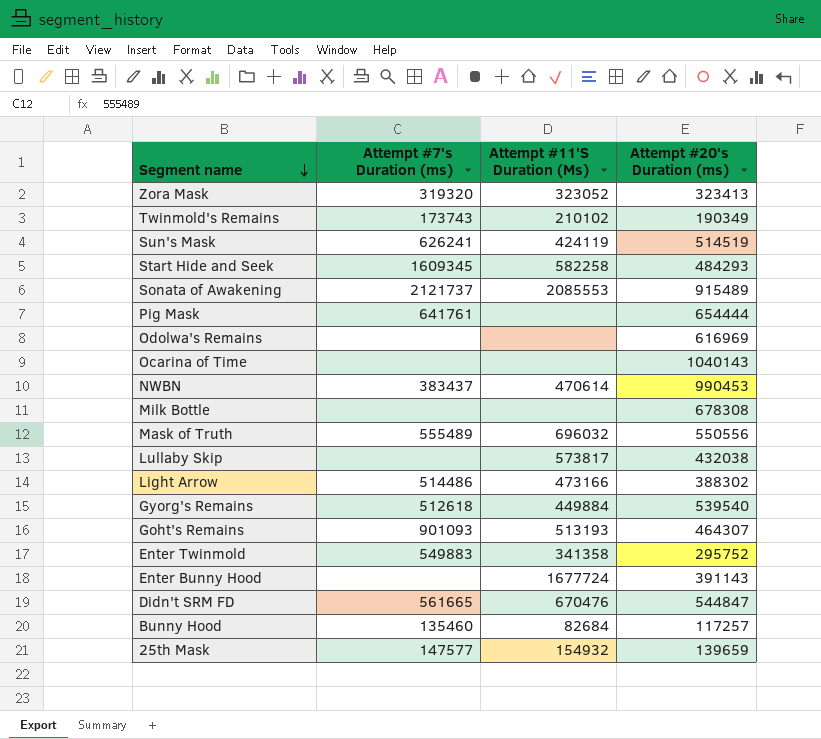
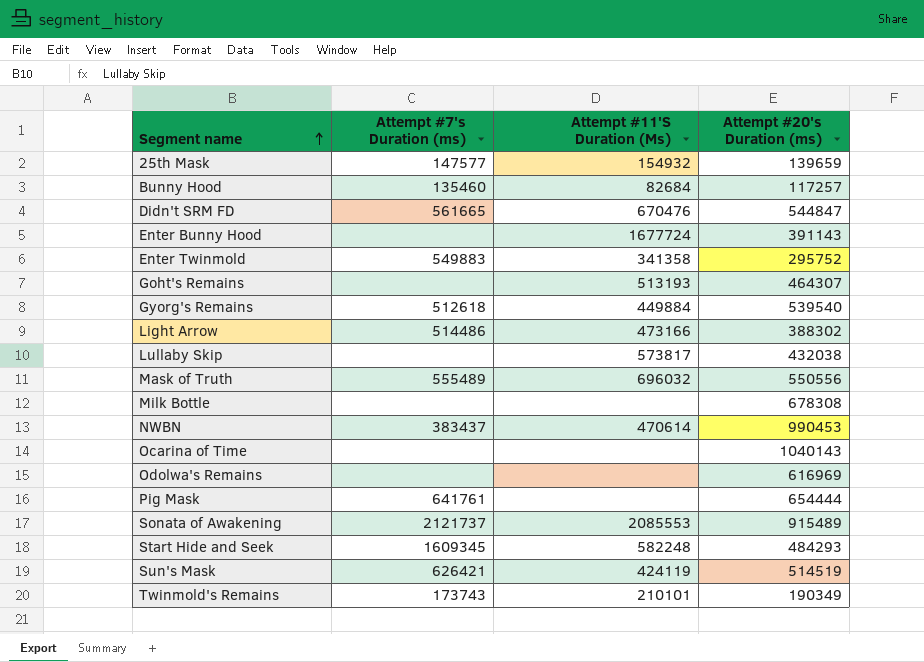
row order: Segment name descending -> Segment name ascending
row Zora Mask: 319320 | 323052 | 323413 -> none
Goht's Remains | Attempt #7's Duration (ms): 901093 -> none
Start Hide and Seek | Attempt #11'S Duration (Ms): 582258 -> 582248
Sun's Mask | Attempt #7's Duration (ms): 626241 -> 626421
Twinmold's Remains | Attempt #11'S Duration (Ms): 210102 -> 210101

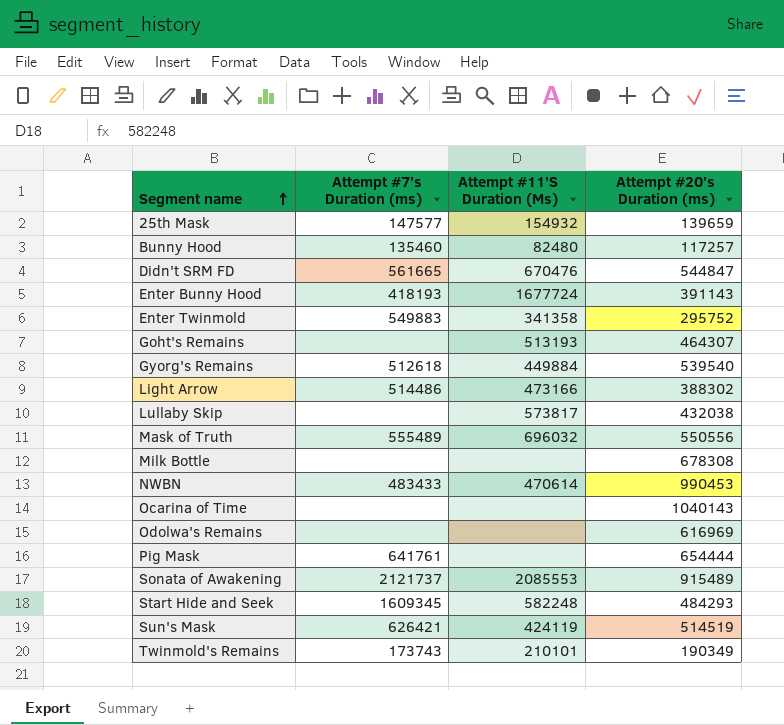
Bunny Hood | Attempt #11'S Duration (Ms): 82684 -> 82480
Enter Bunny Hood | Attempt #7's Duration (ms): none -> 418193
NWBN | Attempt #7's Duration (ms): 383437 -> 483433

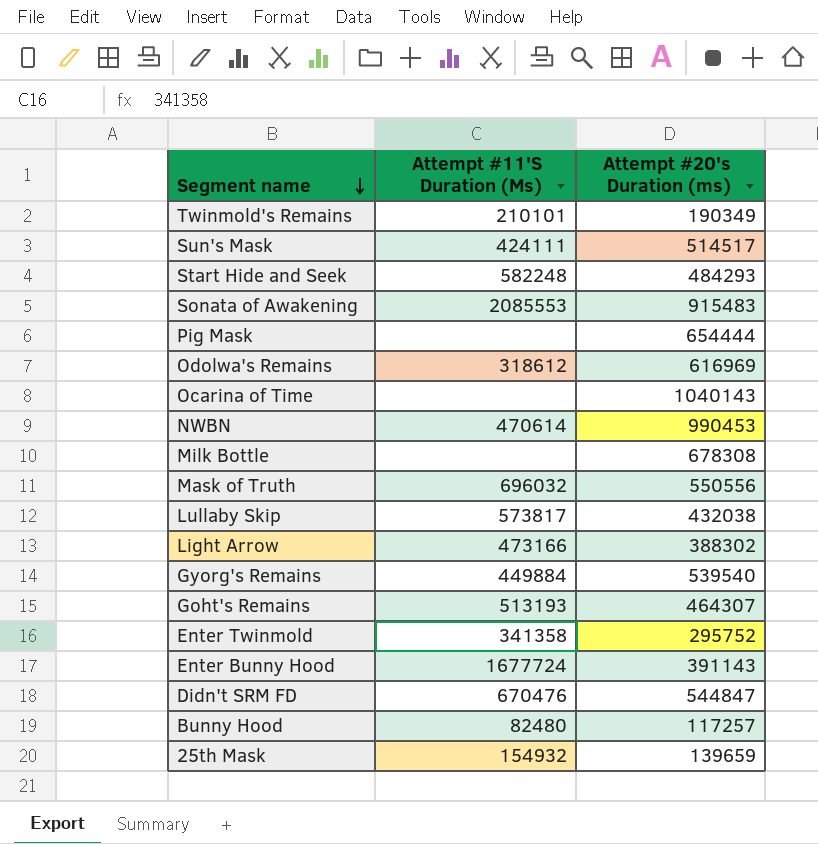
row order: Segment name ascending -> Segment name descending
column Attempt #7's Duration (ms) | position: 2 -> none
Sun's Mask | Attempt #11'S Duration (Ms): 424119 -> 424111
Sun's Mask | Attempt #20's Duration (ms): 514519 -> 514517
Sonata of Awakening | Attempt #20's Duration (ms): 915489 -> 915483
Odolwa's Remains | Attempt #11'S Duration (Ms): none -> 318612

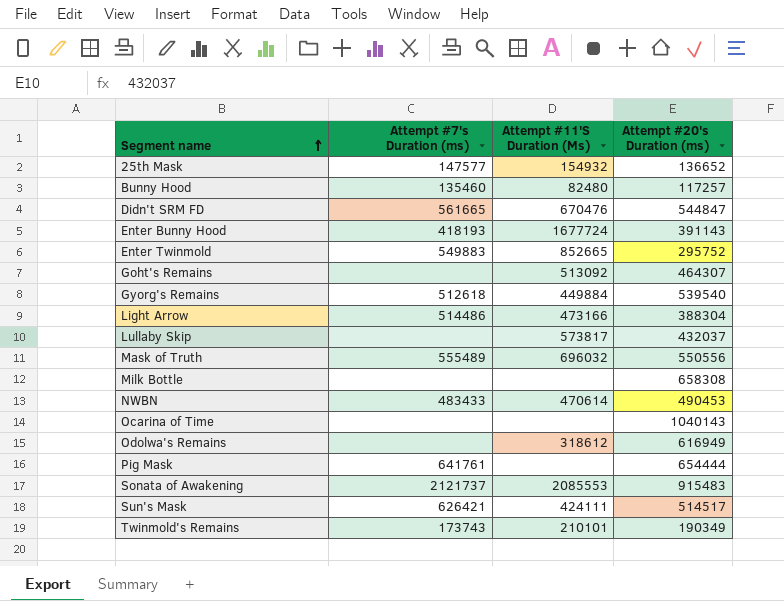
row order: Segment name descending -> Segment name ascending
column Attempt #7's Duration (ms) | position: none -> 2
row Start Hide and Seek: 582248 | 484293 -> none
25th Mask | Attempt #20's Duration (ms): 139659 -> 136652
Enter Twinmold | Attempt #11'S Duration (Ms): 341358 -> 852665
Goht's Remains | Attempt #11'S Duration (Ms): 513193 -> 513092
Light Arrow | Attempt #20's Duration (ms): 388302 -> 388304
Lullaby Skip | Attempt #20's Duration (ms): 432038 -> 432037
Milk Bottle | Attempt #20's Duration (ms): 678308 -> 658308
NWBN | Attempt #20's Duration (ms): 990453 -> 490453
Odolwa's Remains | Attempt #20's Duration (ms): 616969 -> 616949

